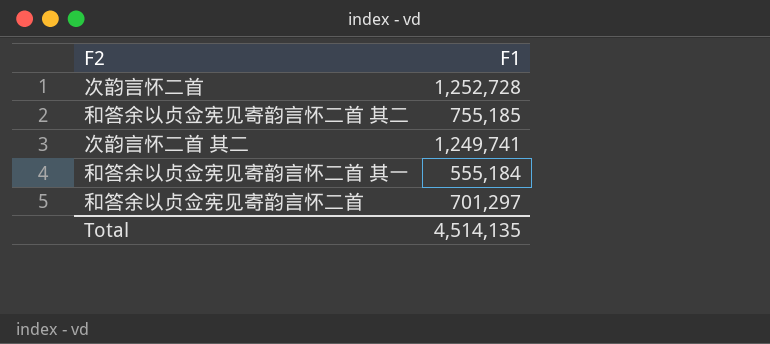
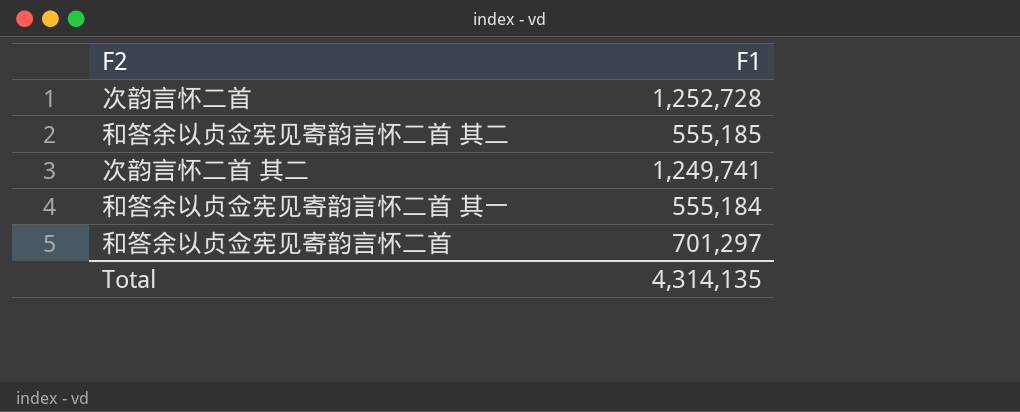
和答余以贞佥宪见寄韵言怀二首 其二 | F1: 755,185 -> 555,185
Total | F1: 4,514,135 -> 4,314,135

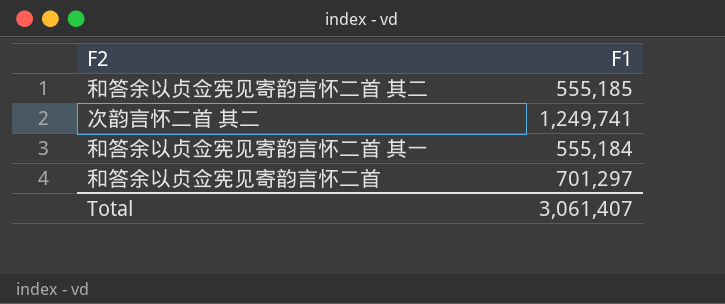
row 次韵言怀二首: 1,252,728 -> none
Total | F1: 4,314,135 -> 3,061,407

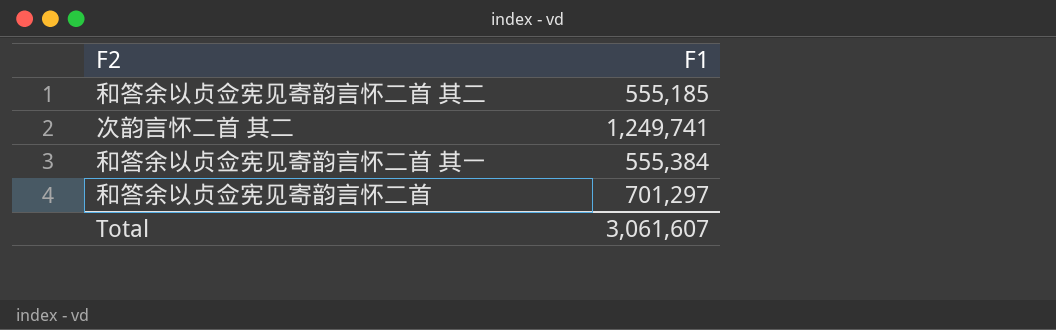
和答余以贞佥宪见寄韵言怀二首 其一 | F1: 555,184 -> 555,384
Total | F1: 3,061,407 -> 3,061,607

